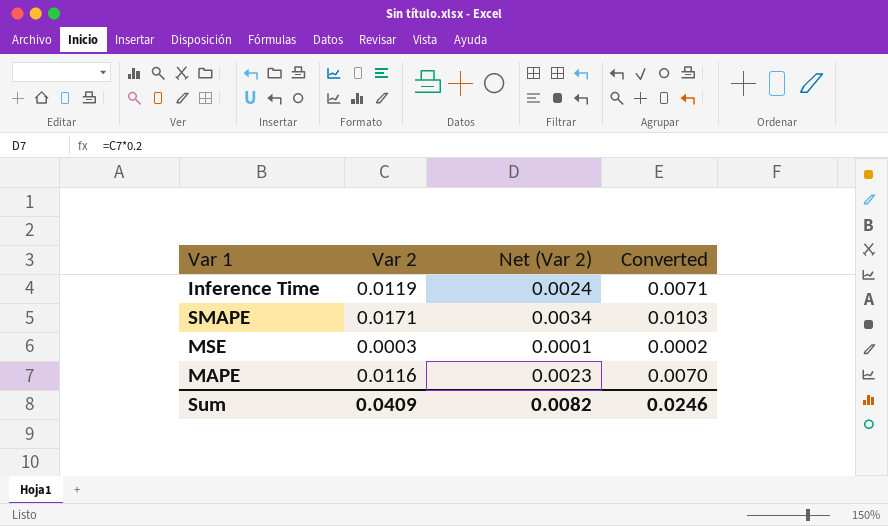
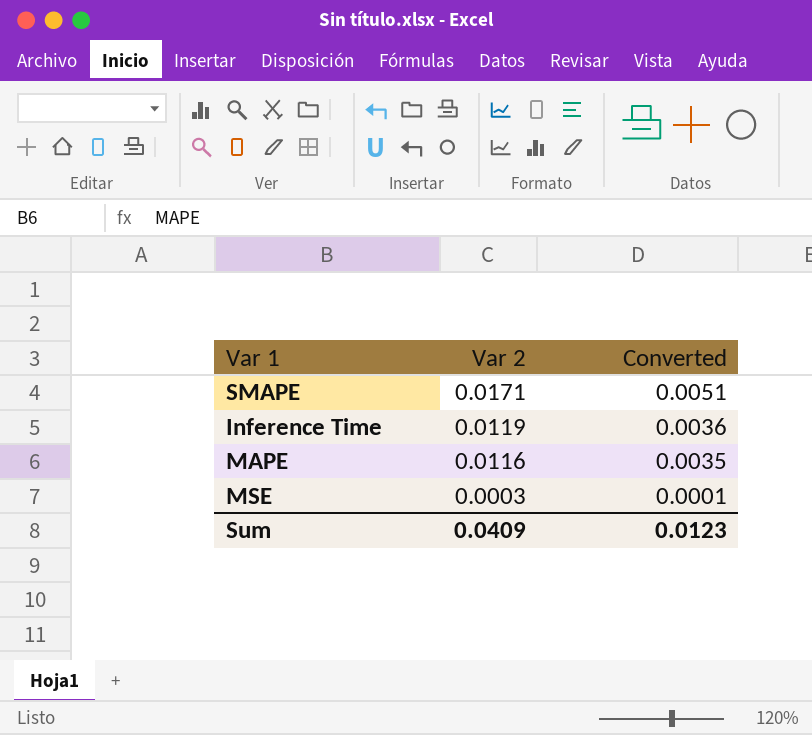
row order: none -> Var 2 descending
column Net (Var 2) | formula: [Var 2] * 0.2 -> none
column Converted | formula: [Var 2] * 0.6 -> [Var 2] * 0.3
Sum | Converted: 0.0246 -> 0.0123

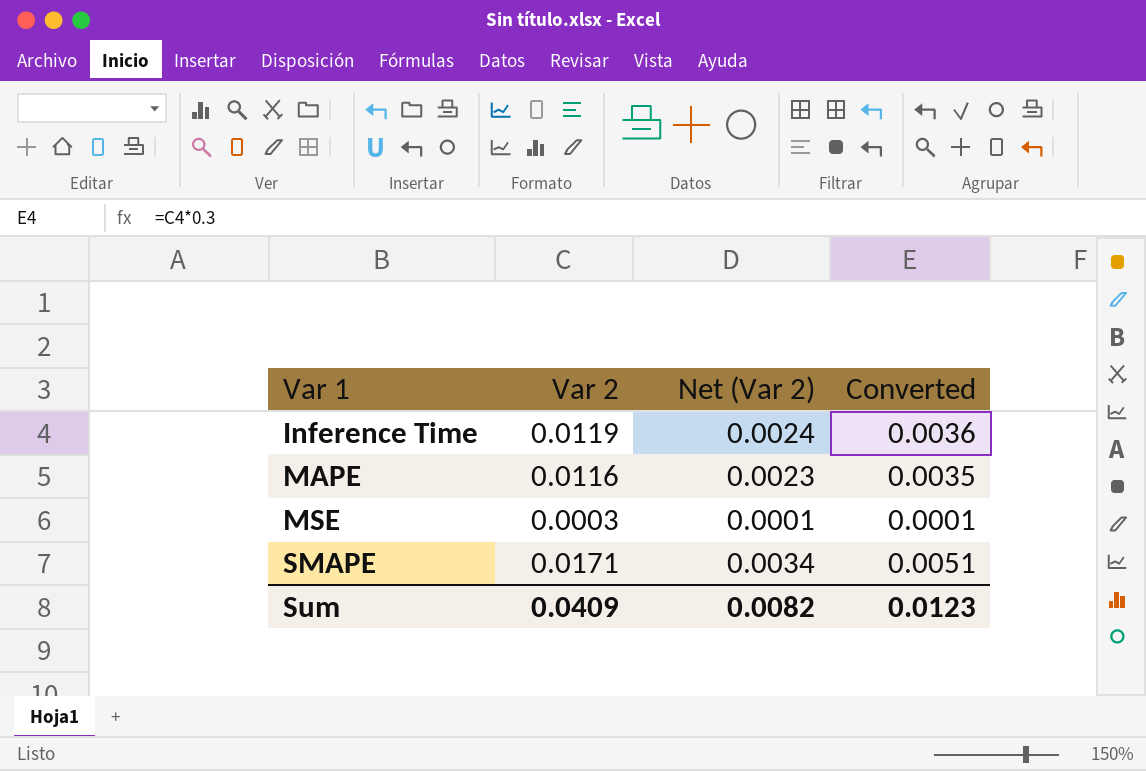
row order: Var 2 descending -> Var 1 ascending
column Net (Var 2) | formula: none -> [Var 2] * 0.2

